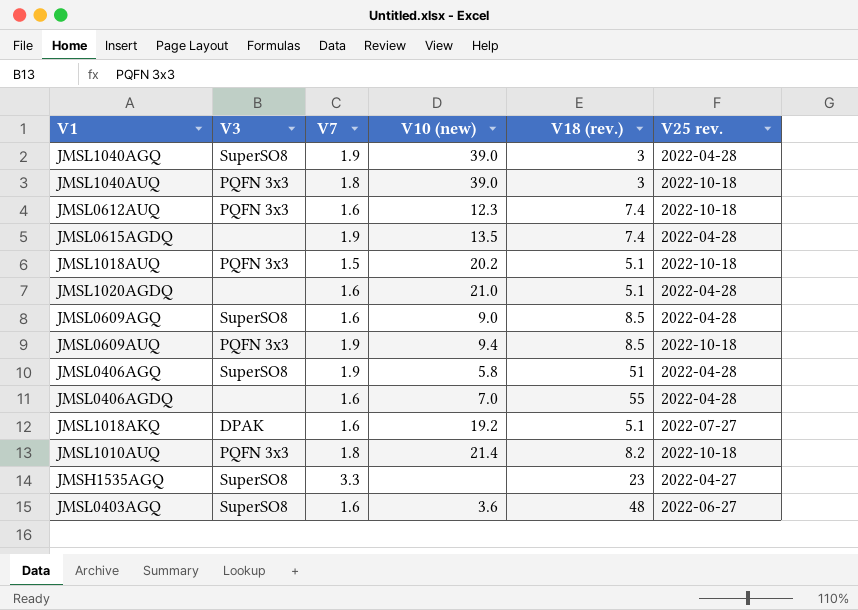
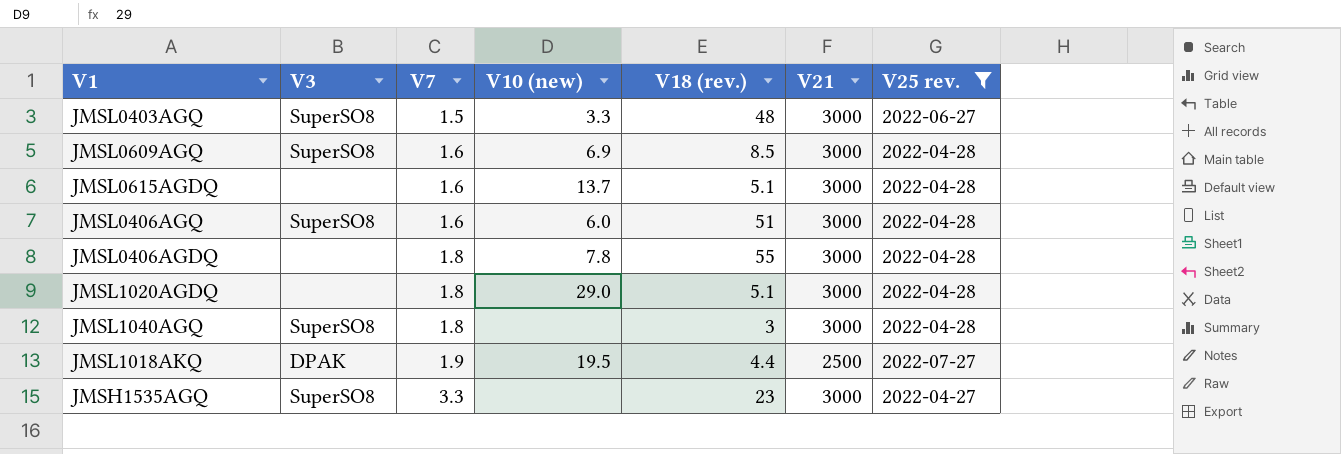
filter: none -> V25 rev. != 2022-10-18
row order: none -> V7 ascending
column V21 | position: none -> 6
JMSL0403AGQ | V7: 1.6 -> 1.5
JMSL0403AGQ | V10 (new): 3.6 -> 3.3
JMSL0609AGQ | V10 (new): 9.0 -> 6.9
JMSL0615AGDQ | V7: 1.9 -> 1.6
JMSL0615AGDQ | V10 (new): 13.5 -> 13.7
JMSL0615AGDQ | V18 (rev.): 7.4 -> 5.1
JMSL0406AGQ | V7: 1.9 -> 1.6
JMSL0406AGQ | V10 (new): 5.8 -> 6.0
JMSL0406AGDQ | V7: 1.6 -> 1.8
JMSL0406AGDQ | V10 (new): 7.0 -> 7.8
JMSL1020AGDQ | V7: 1.6 -> 1.8
JMSL1020AGDQ | V10 (new): 21.0 -> 29.0
JMSL1040AGQ | V7: 1.9 -> 1.8
JMSL1040AGQ | V10 (new): 39.0 -> none
JMSL1018AKQ | V7: 1.6 -> 1.9
JMSL1018AKQ | V10 (new): 19.2 -> 19.5
JMSL1018AKQ | V18 (rev.): 5.1 -> 4.4

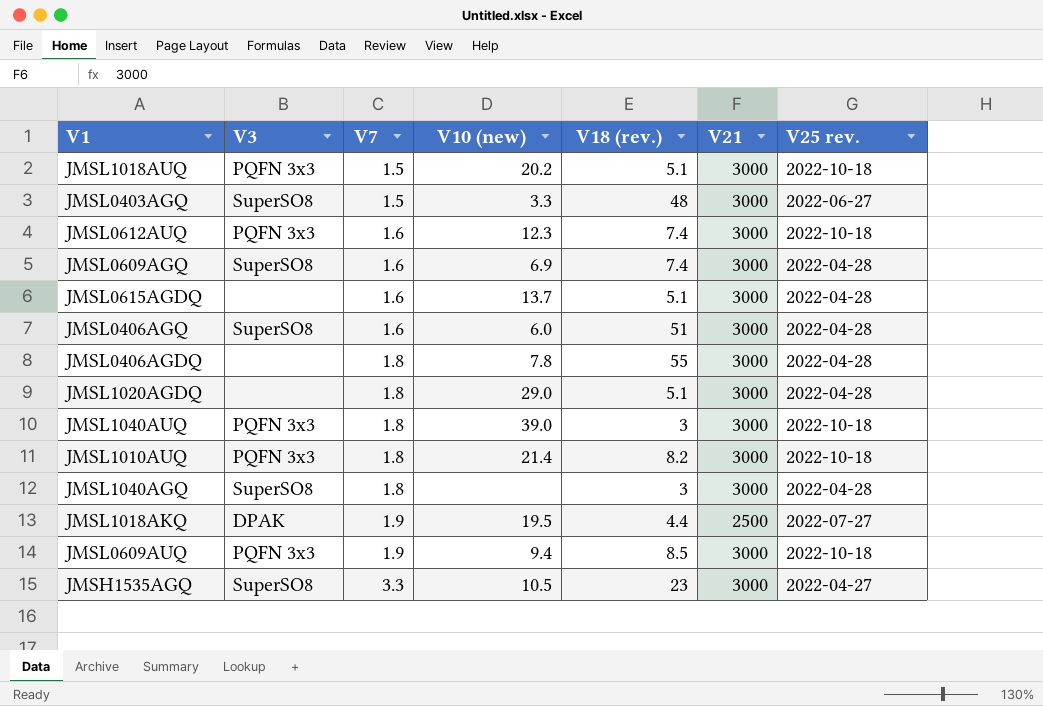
filter: V25 rev. != 2022-10-18 -> none
JMSL0609AGQ | V18 (rev.): 8.5 -> 7.4
JMSH1535AGQ | V10 (new): none -> 10.5

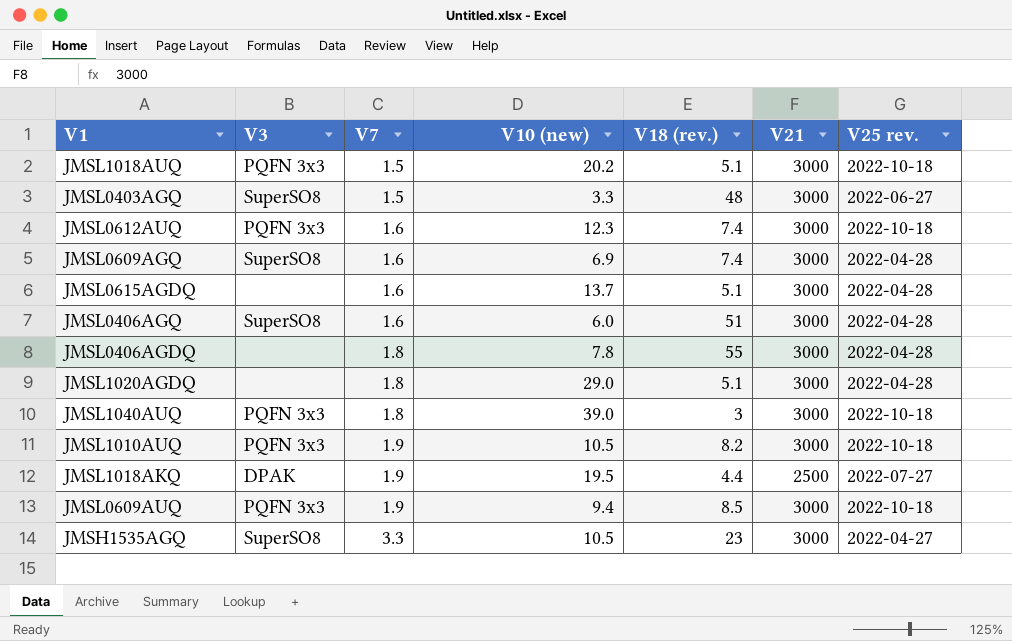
row JMSL1040AGQ: SuperSO8 | 1.8 | none | 3 | 3000 | 2022-04-28 -> none
JMSL1010AUQ | V7: 1.8 -> 1.9
JMSL1010AUQ | V10 (new): 21.4 -> 10.5

